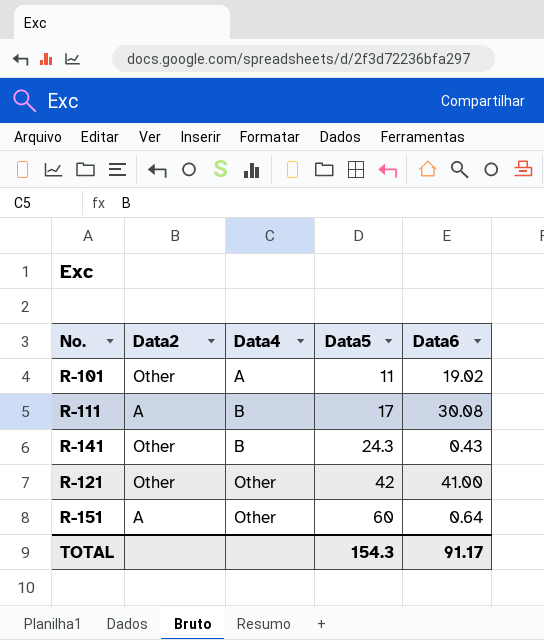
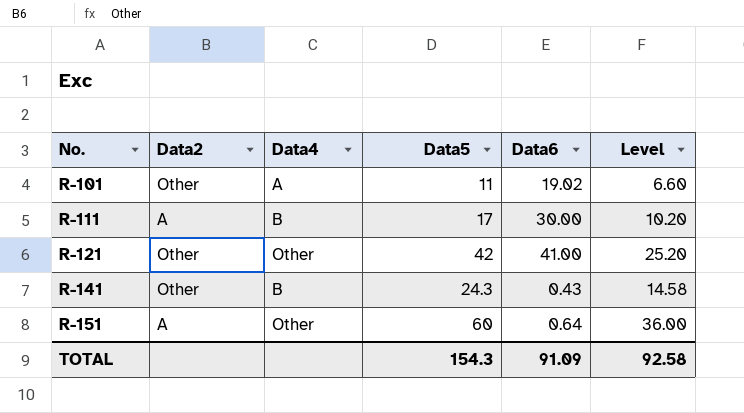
row order: Data4 ascending -> No. ascending
column Level | formula: none -> [Data5] * 0.6
R-111 | Data6: 30.08 -> 30.00
TOTAL | Data6: 91.17 -> 91.09

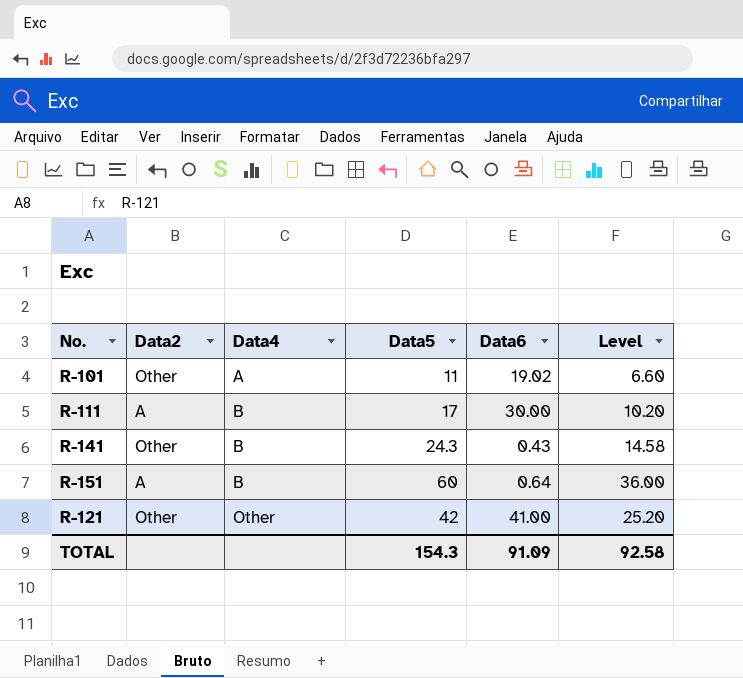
row order: No. ascending -> Data4 ascending
R-151 | Data4: Other -> B

